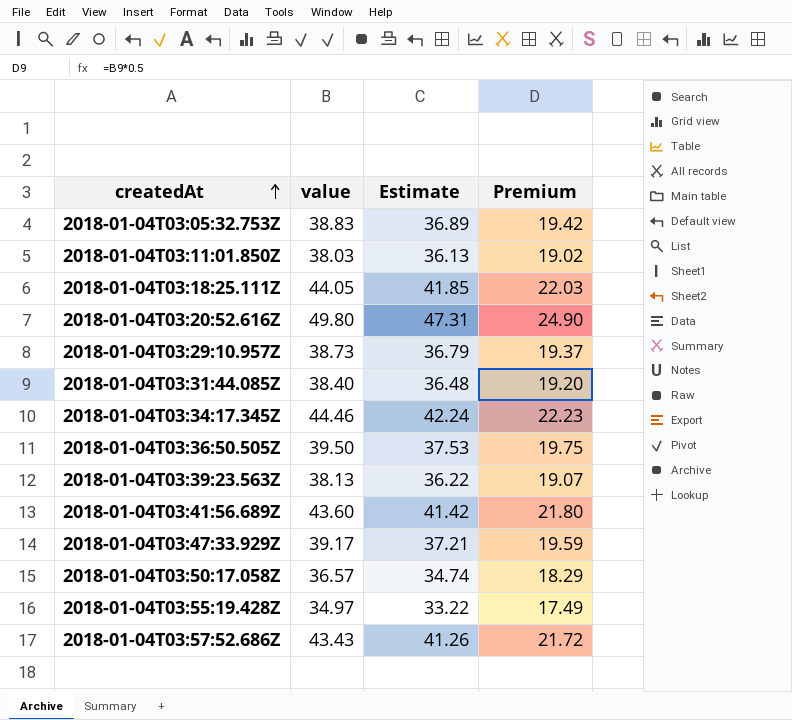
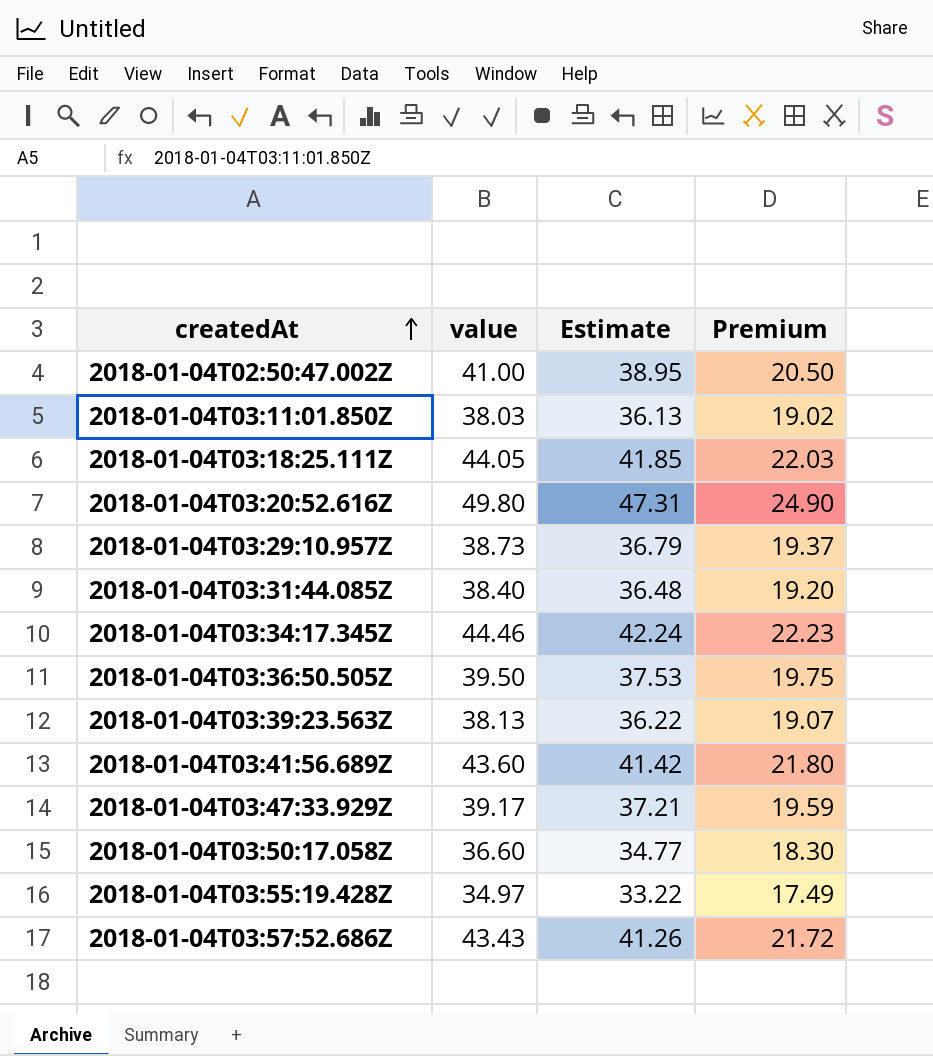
row 2018-01-04T03:05:32.753Z: 38.83 | 36.89 | 19.42 -> none
row 2018-01-04T02:50:47.002Z: none -> 41.00 | 38.95 | 20.50
2018-01-04T03:50:17.058Z | value: 36.57 -> 36.60
2018-01-04T03:50:17.058Z | Estimate: 34.74 -> 34.77
2018-01-04T03:50:17.058Z | Premium: 18.29 -> 18.30

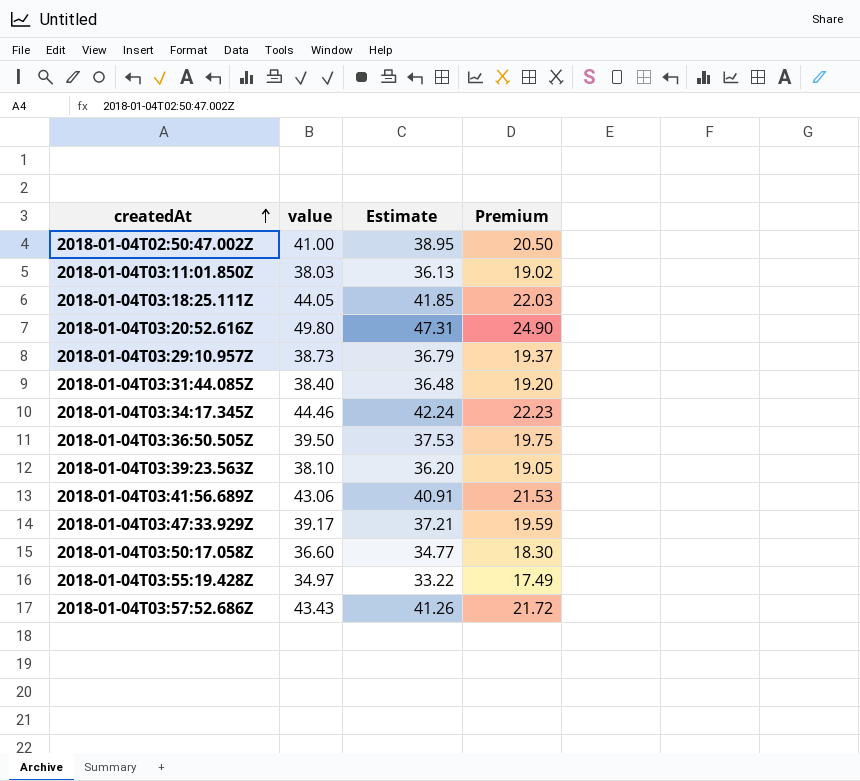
2018-01-04T03:39:23.563Z | value: 38.13 -> 38.10
2018-01-04T03:39:23.563Z | Estimate: 36.22 -> 36.20
2018-01-04T03:39:23.563Z | Premium: 19.07 -> 19.05
2018-01-04T03:41:56.689Z | value: 43.60 -> 43.06
2018-01-04T03:41:56.689Z | Estimate: 41.42 -> 40.91
2018-01-04T03:41:56.689Z | Premium: 21.80 -> 21.53

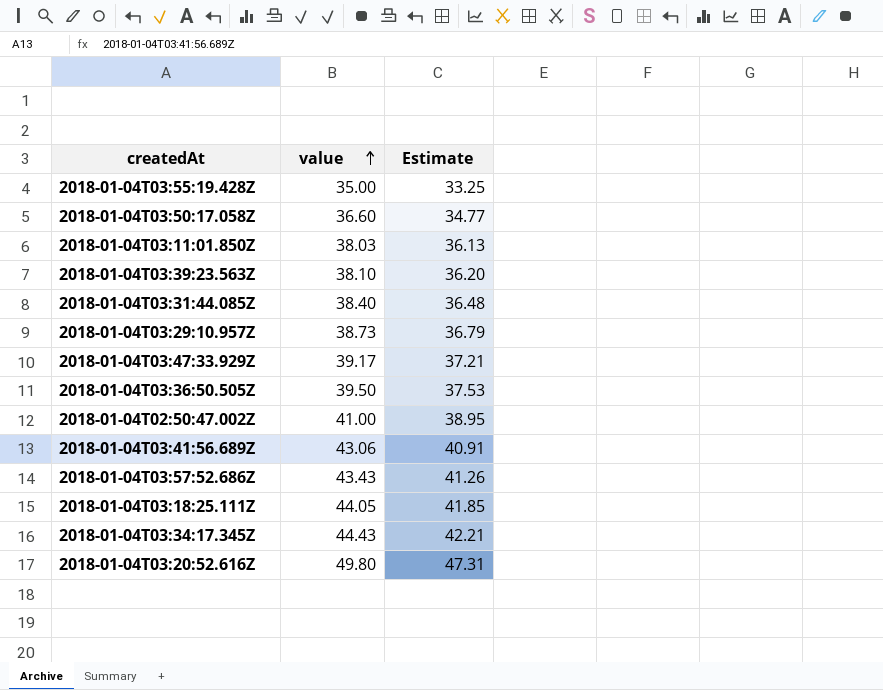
row order: createdAt ascending -> value ascending
column Premium | formula: [value] * 0.5 -> none
2018-01-04T03:55:19.428Z | value: 34.97 -> 35.00
2018-01-04T03:55:19.428Z | Estimate: 33.22 -> 33.25
2018-01-04T03:34:17.345Z | value: 44.46 -> 44.43
2018-01-04T03:34:17.345Z | Estimate: 42.24 -> 42.21

